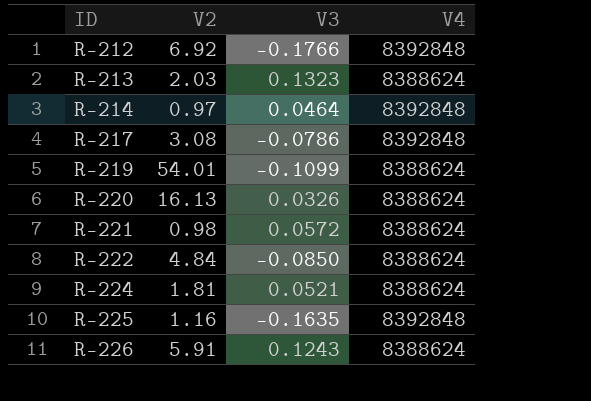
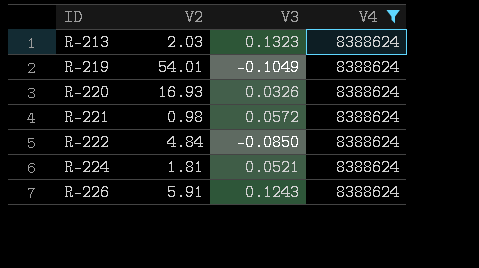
filter: none -> V4 = 8388624
R-219 | V3: -0.1099 -> -0.1049
R-220 | V2: 16.13 -> 16.93

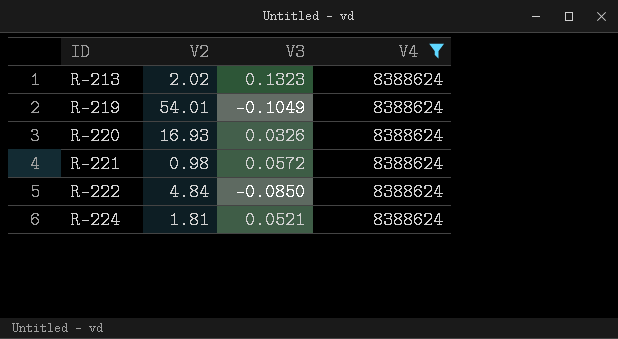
row R-226: 5.91 | 0.1243 | 8388624 -> none
R-213 | V2: 2.03 -> 2.02

